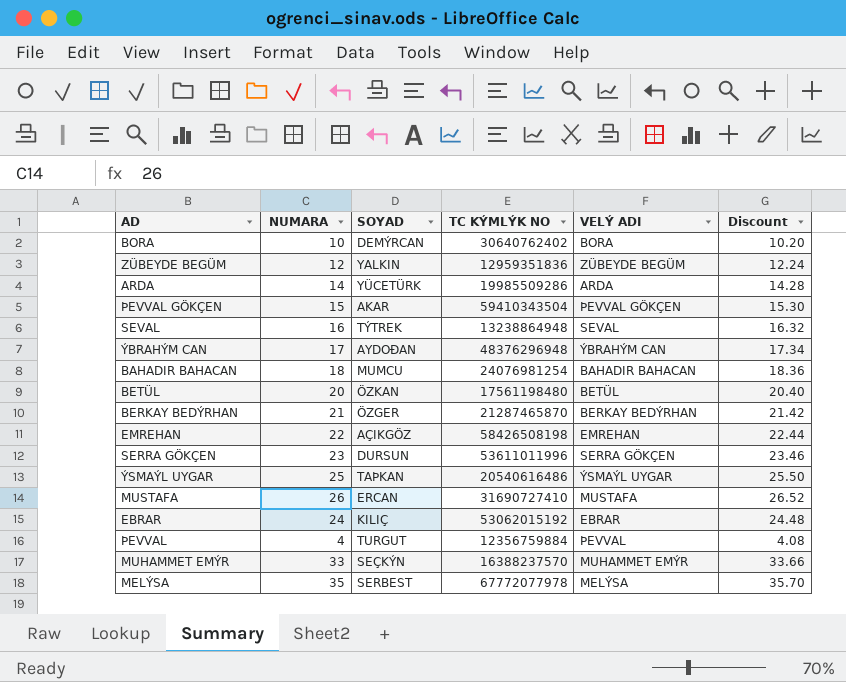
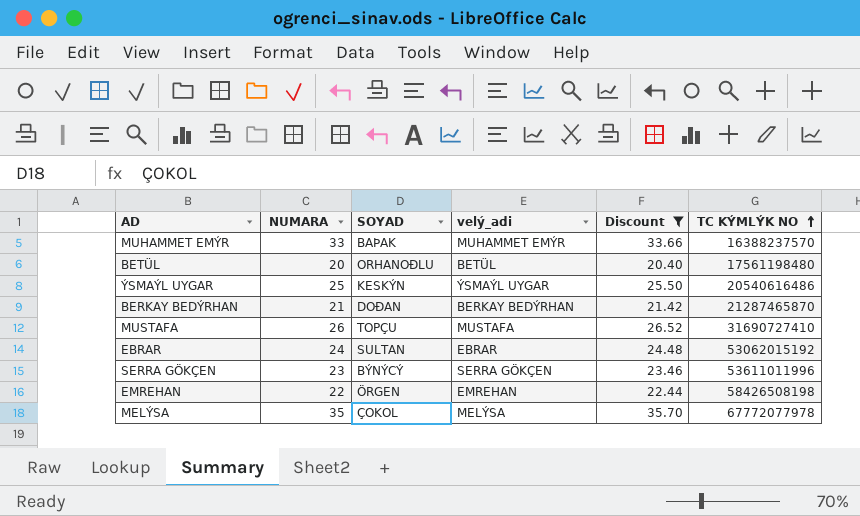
filter: none -> Discount >= 20.40
row order: none -> TC KÝMLÝK NO ascending
column name: VELÝ ADI -> velý_adi
column TC KÝMLÝK NO | position: 4 -> 6
MUHAMMET EMÝR | SOYAD: SEÇKÝN -> BAÞAK
BETÜL | SOYAD: ÖZKAN -> ORHANOÐLU
ÝSMAÝL UYGAR | SOYAD: TAÞKAN -> KESKÝN
BERKAY BEDÝRHAN | SOYAD: ÖZGER -> DOÐAN
MUSTAFA | SOYAD: ERCAN -> TOPÇU
EBRAR | SOYAD: KILIÇ -> SULTAN
SERRA GÖKÇEN | SOYAD: DURSUN -> BÝNÝCÝ
EMREHAN | SOYAD: AÇIKGÖZ -> ÖRGEN
MELÝSA | SOYAD: SERBEST -> ÇOKOL

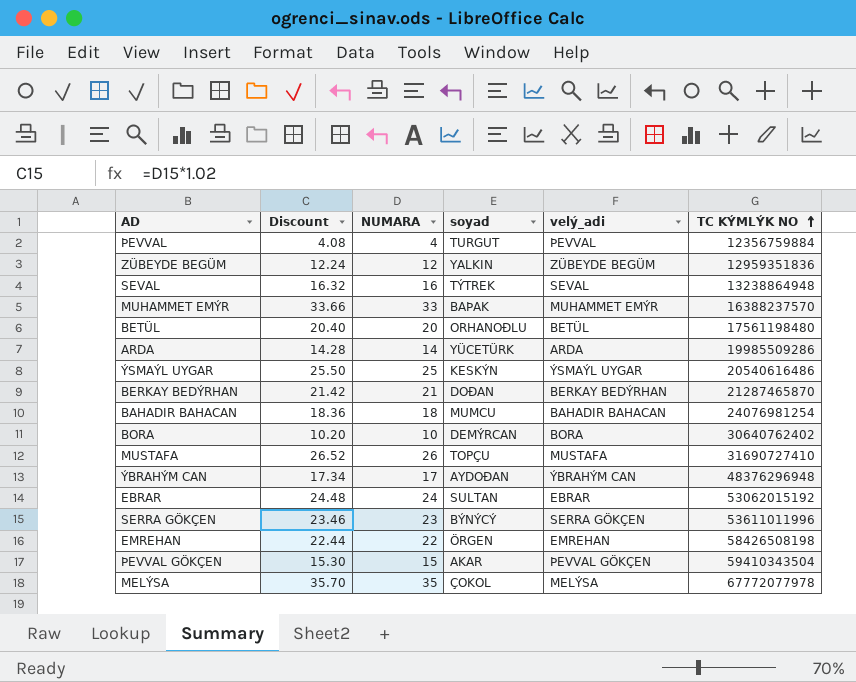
filter: Discount >= 20.40 -> none
column Discount | position: 5 -> 2
column name: SOYAD -> soyad

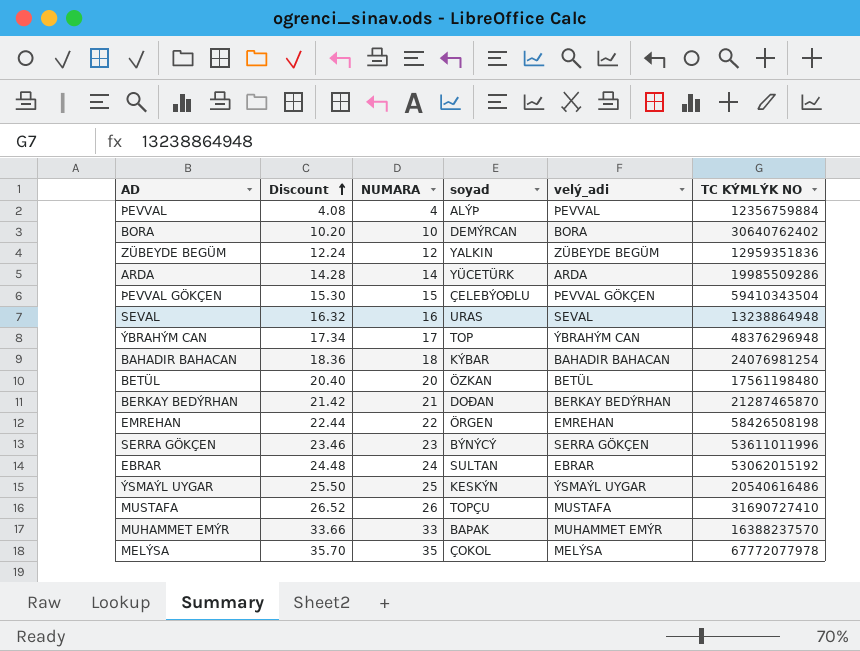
row order: TC KÝMLÝK NO ascending -> Discount ascending
ÞEVVAL | soyad: TURGUT -> ALÝÞ
ÞEVVAL GÖKÇEN | soyad: AKAR -> ÇELEBÝOÐLU
SEVAL | soyad: TÝTREK -> URAS
ÝBRAHÝM CAN | soyad: AYDOÐAN -> TOP
BAHADIR BAHACAN | soyad: MUMCU -> KÝBAR
BETÜL | soyad: ORHANOÐLU -> ÖZKAN

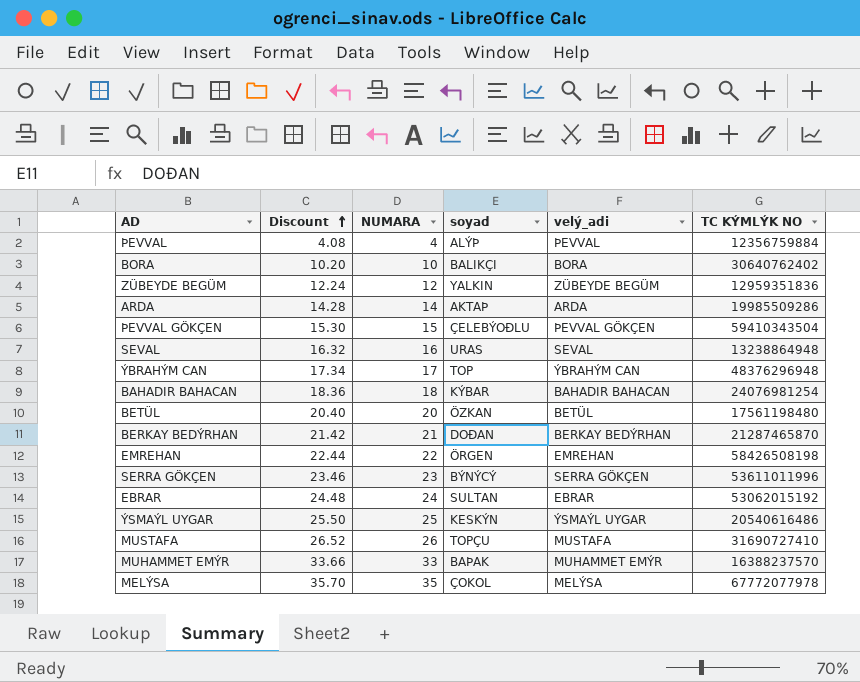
BORA | soyad: DEMÝRCAN -> BALIKÇI
ARDA | soyad: YÜCETÜRK -> AKTAÞ

